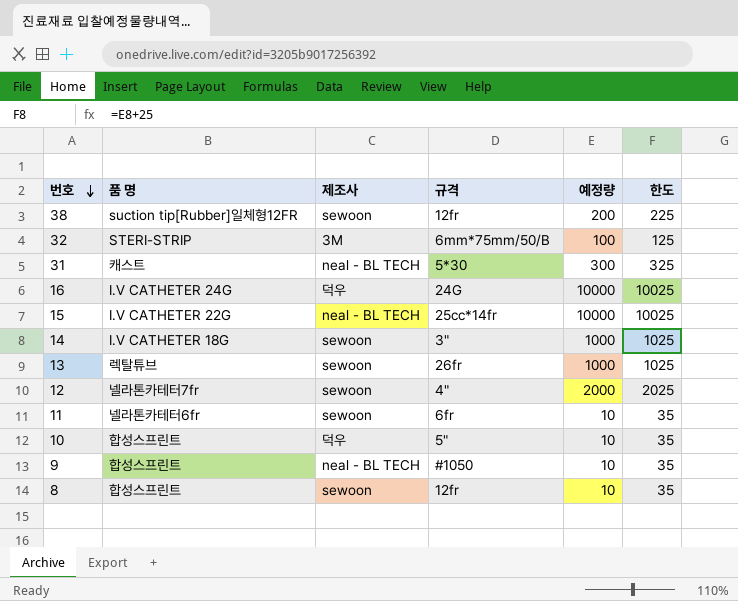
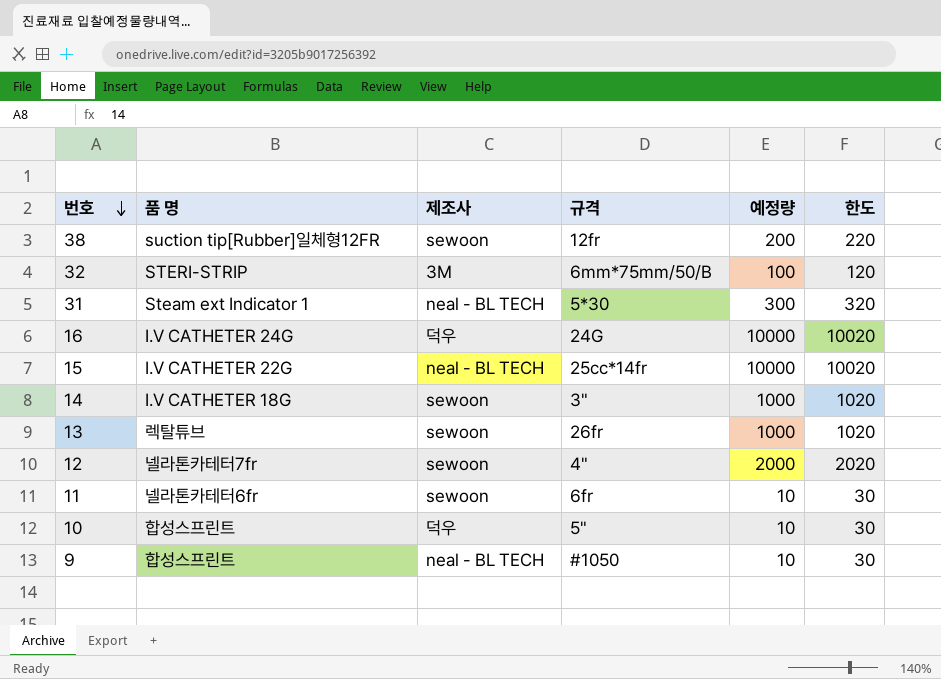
column 한도 | formula: [예정량] + 25 -> [예정량] + 20
row 8: 합성스프린트 | sewoon | 12fr | 10 | 35 -> none
31 | 품 명: 캐스트 -> Steam ext Indicator 1

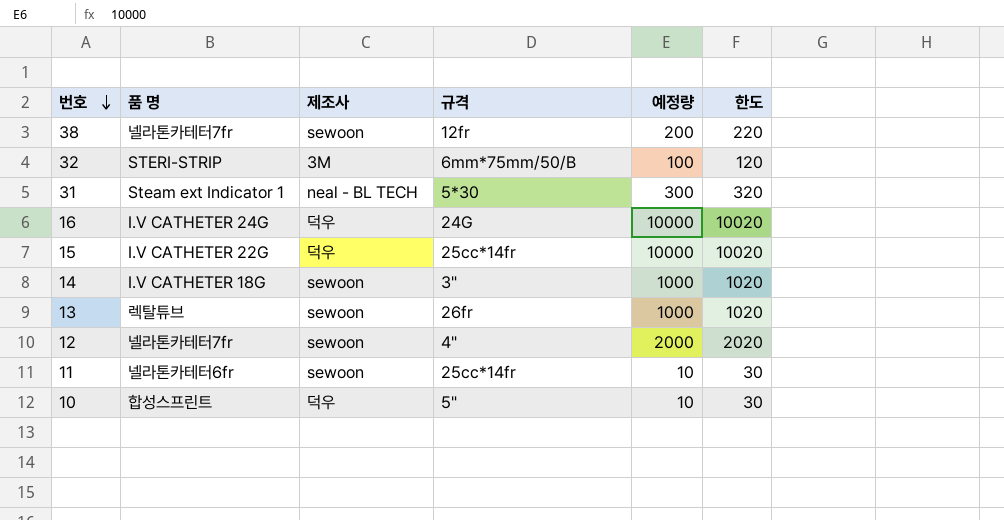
row 9: 합성스프린트 | neal - BL TECH | #1050 | 10 | 30 -> none
38 | 품 명: suction tip[Rubber]일체형12FR -> 넬라톤카테터7fr
15 | 제조사: neal - BL TECH -> 덕우
11 | 규격: 6fr -> 25cc*14fr

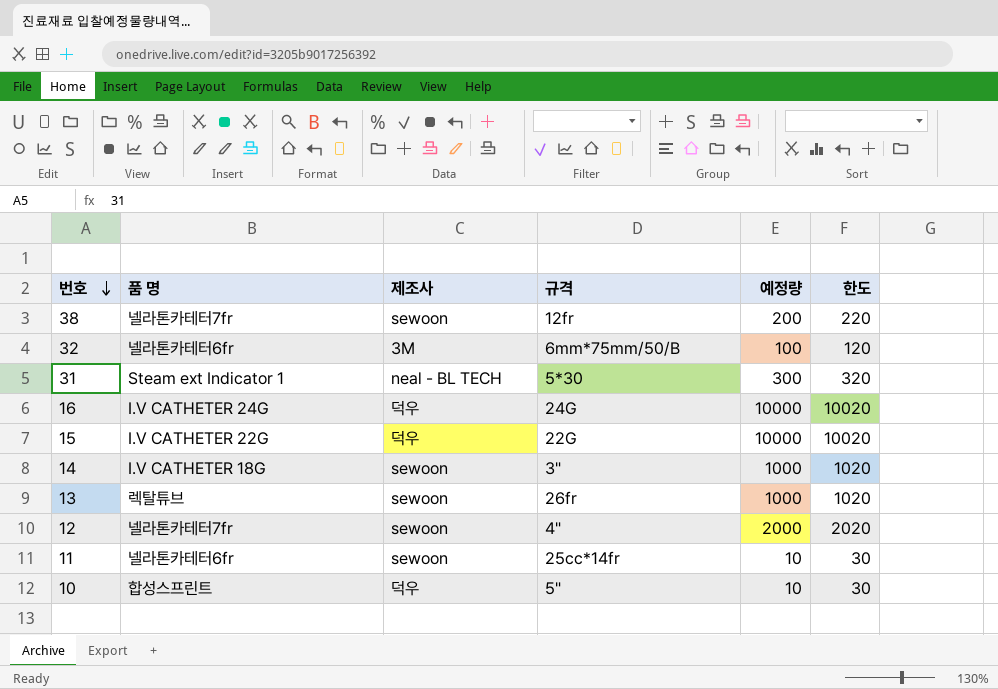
32 | 품 명: STERI-STRIP -> 넬라톤카테터6fr
15 | 규격: 25cc*14fr -> 22G

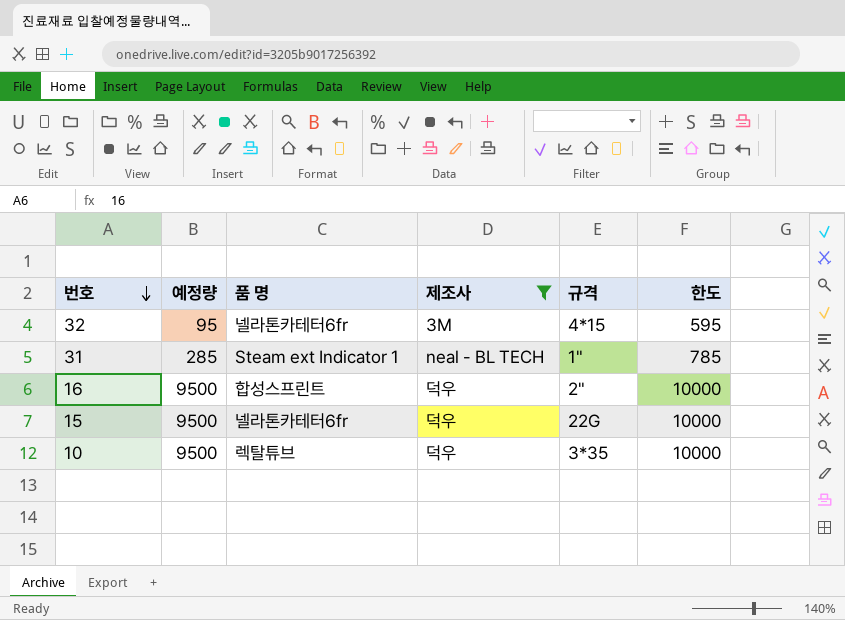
filter: none -> 제조사 != sewoon
column 예정량 | position: 5 -> 2
column 한도 | formula: [예정량] + 20 -> [예정량] + 500
32 | 예정량: 100 -> 95
32 | 규격: 6mm*75mm/50/B -> 4*15
31 | 예정량: 300 -> 285
31 | 규격: 5*30 -> 1"
16 | 예정량: 10000 -> 9500
16 | 품 명: I.V CATHETER 24G -> 합성스프린트
16 | 규격: 24G -> 2"
15 | 예정량: 10000 -> 9500
15 | 품 명: I.V CATHETER 22G -> 넬라톤카테터6fr
10 | 예정량: 10 -> 9500
10 | 품 명: 합성스프린트 -> 렉탈튜브
10 | 규격: 5" -> 3*35

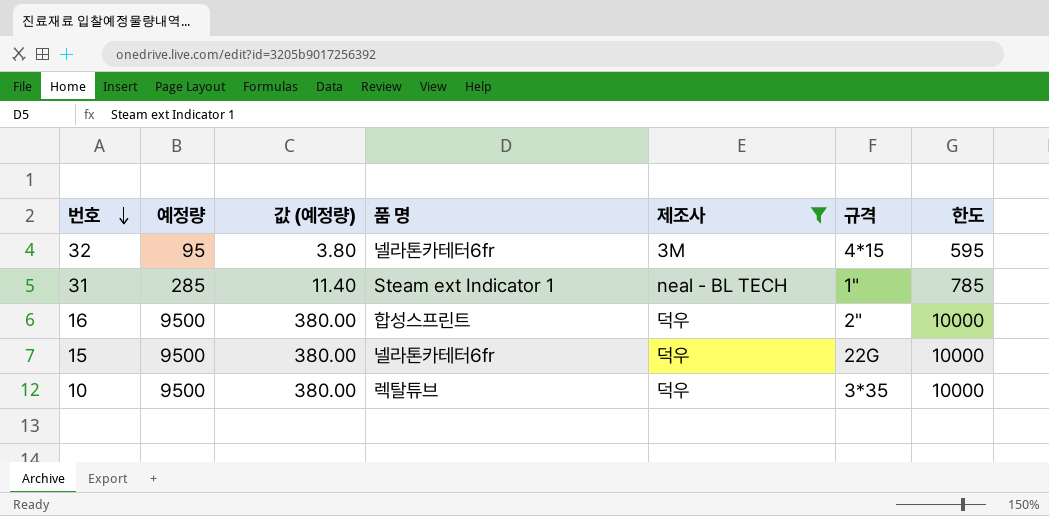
column 값 (예정량) | formula: none -> [예정량] * 0.04

